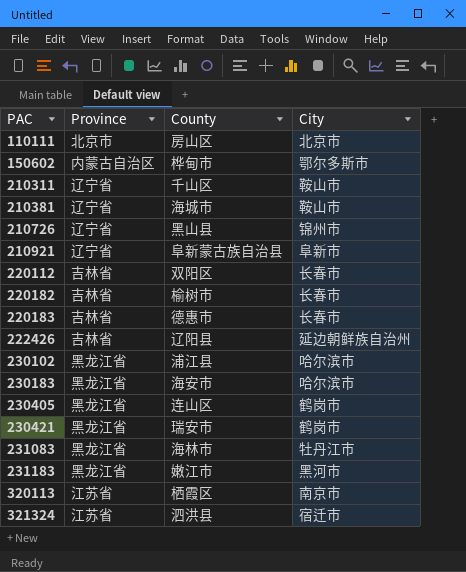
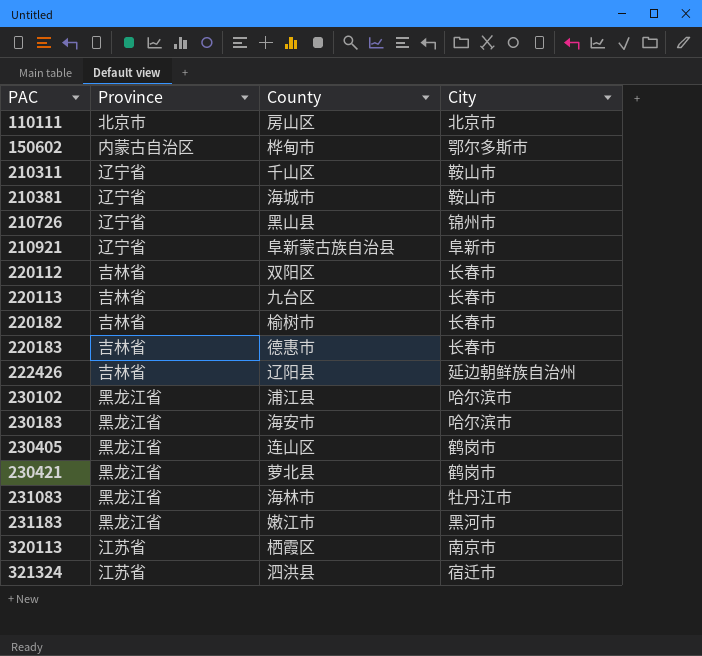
row 220113: none -> 吉林省 | 九台区 | 长春市
230421 | County: 瑞安市 -> 萝北县

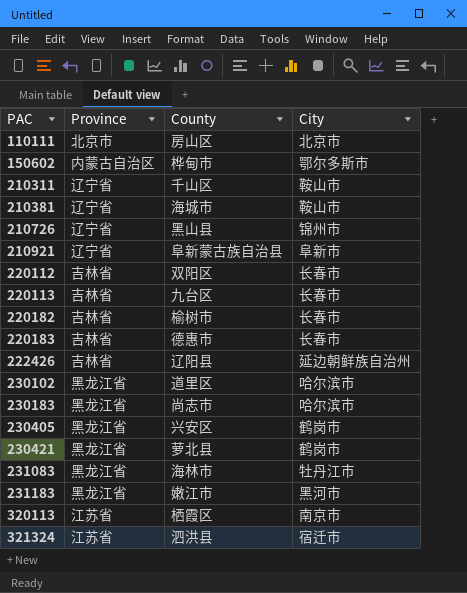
230102 | County: 浦江县 -> 道里区
230183 | County: 海安市 -> 尚志市
230405 | County: 连山区 -> 兴安区

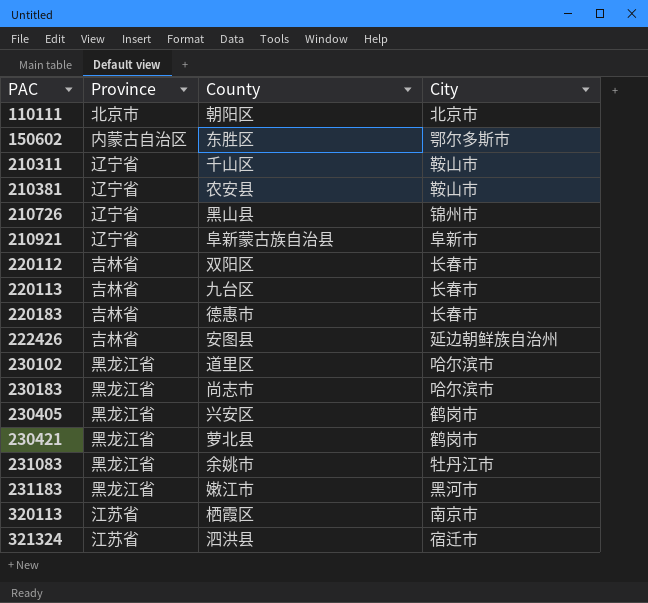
row 220182: 吉林省 | 榆树市 | 长春市 -> none
110111 | County: 房山区 -> 朝阳区
150602 | County: 桦甸市 -> 东胜区
210381 | County: 海城市 -> 农安县
222426 | County: 辽阳县 -> 安图县
231083 | County: 海林市 -> 余姚市

